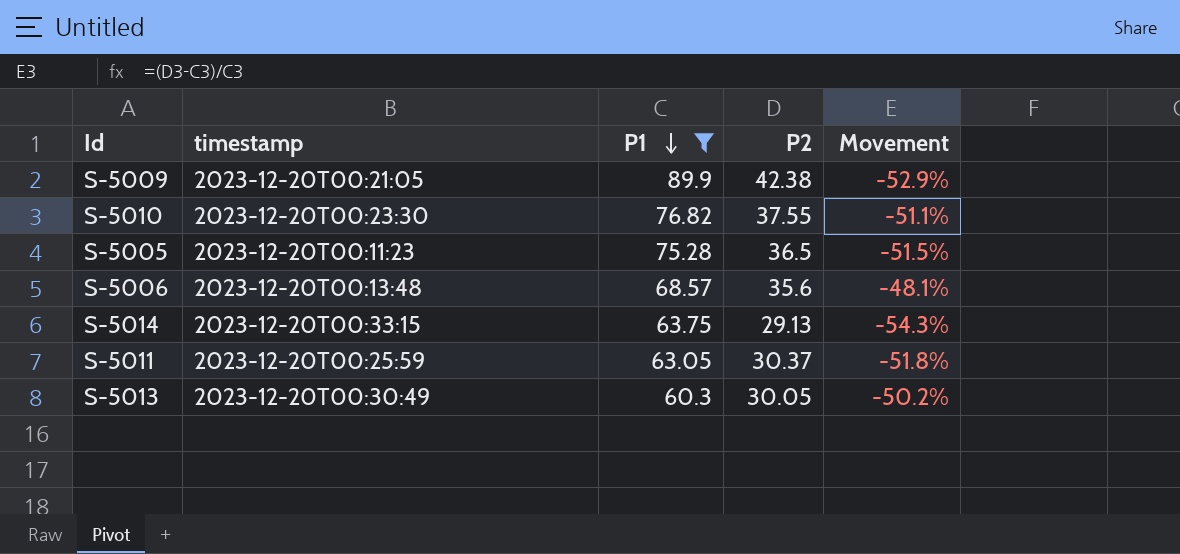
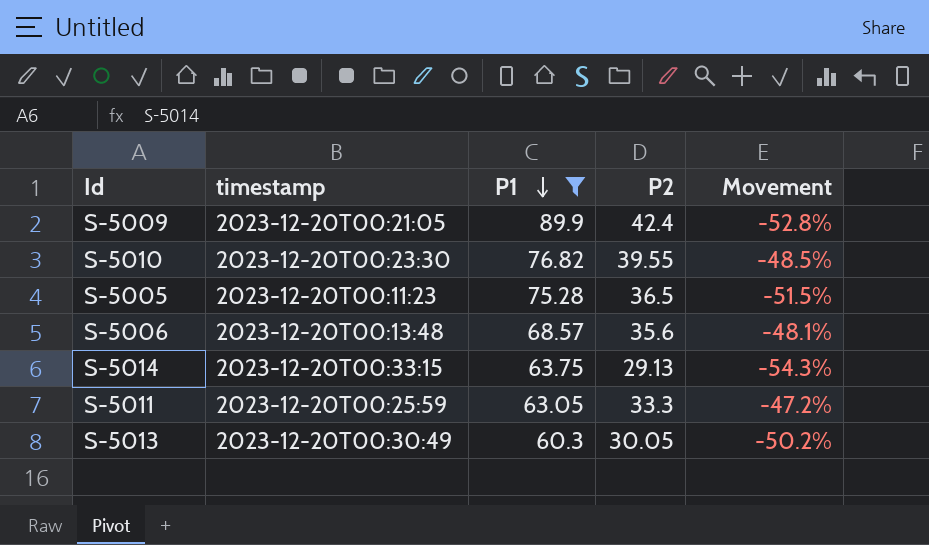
S-5009 | P2: 42.38 -> 42.4
S-5009 | Movement: -52.9% -> -52.8%
S-5010 | P2: 37.55 -> 39.55
S-5010 | Movement: -51.1% -> -48.5%
S-5011 | P2: 30.37 -> 33.3
S-5011 | Movement: -51.8% -> -47.2%

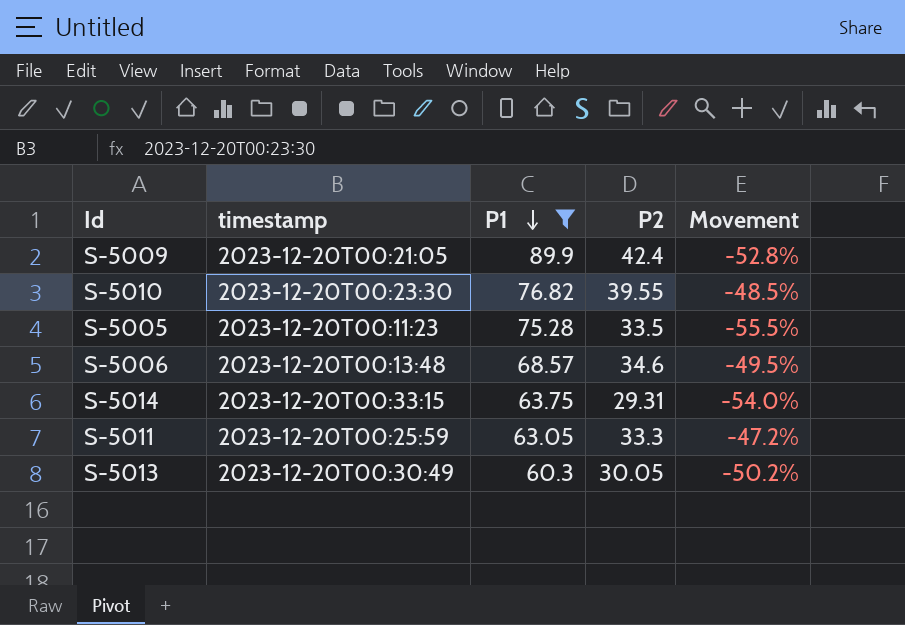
S-5005 | P2: 36.5 -> 33.5
S-5005 | Movement: -51.5% -> -55.5%
S-5006 | P2: 35.6 -> 34.6
S-5006 | Movement: -48.1% -> -49.5%
S-5014 | P2: 29.13 -> 29.31
S-5014 | Movement: -54.3% -> -54.0%

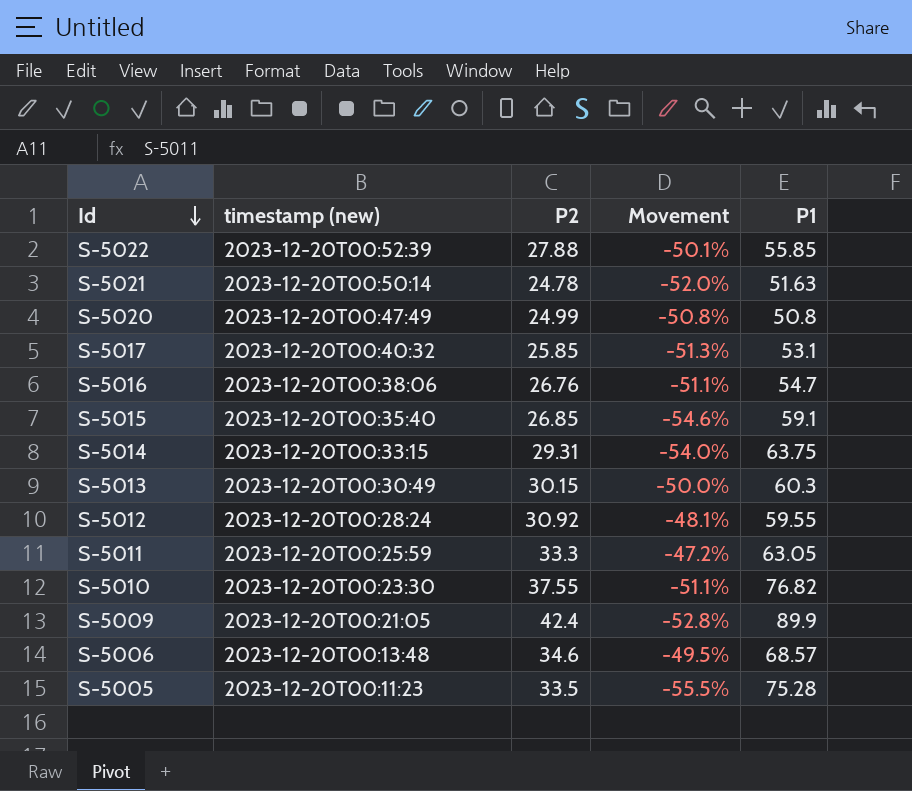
filter: P1 >= 60.3 -> none
row order: P1 descending -> Id descending
column name: timestamp -> timestamp (new)
column P1 | position: 3 -> 5
S-5013 | P2: 30.05 -> 30.15
S-5013 | Movement: -50.2% -> -50.0%
S-5010 | P2: 39.55 -> 37.55
S-5010 | Movement: -48.5% -> -51.1%

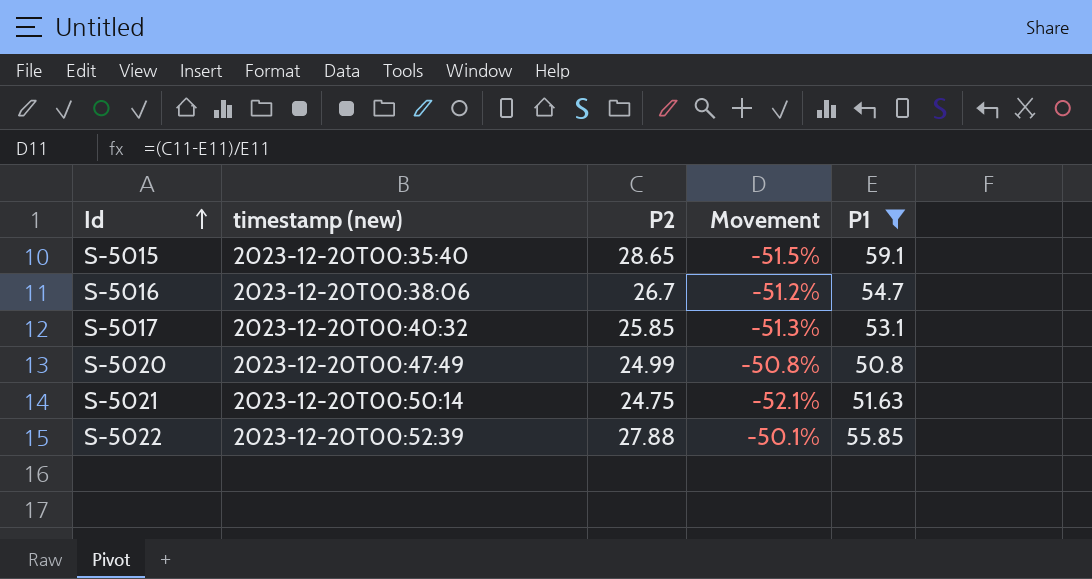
filter: none -> P1 <= 59.1
row order: Id descending -> Id ascending
S-5015 | P2: 26.85 -> 28.65
S-5015 | Movement: -54.6% -> -51.5%
S-5016 | P2: 26.76 -> 26.7
S-5016 | Movement: -51.1% -> -51.2%
S-5021 | P2: 24.78 -> 24.75
S-5021 | Movement: -52.0% -> -52.1%

